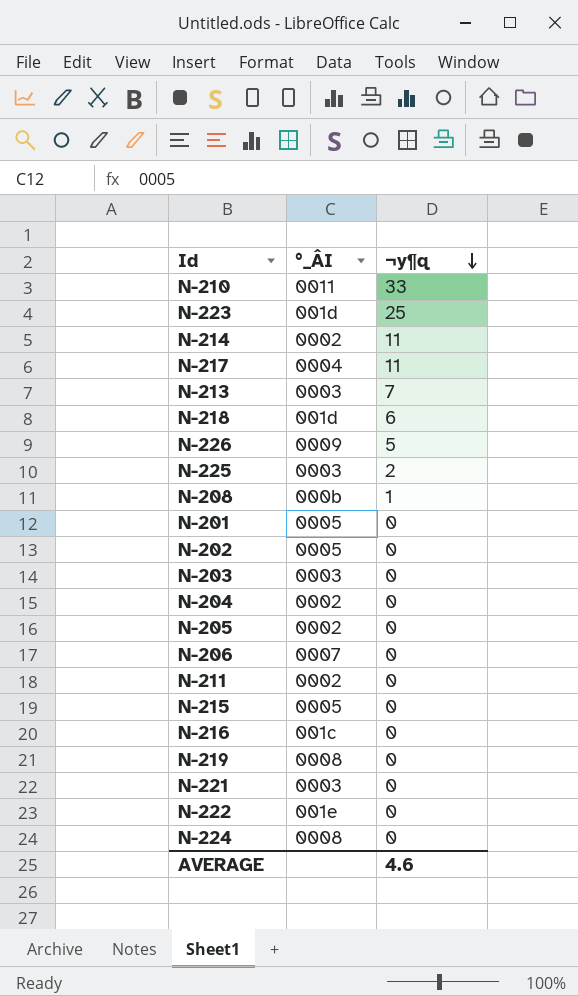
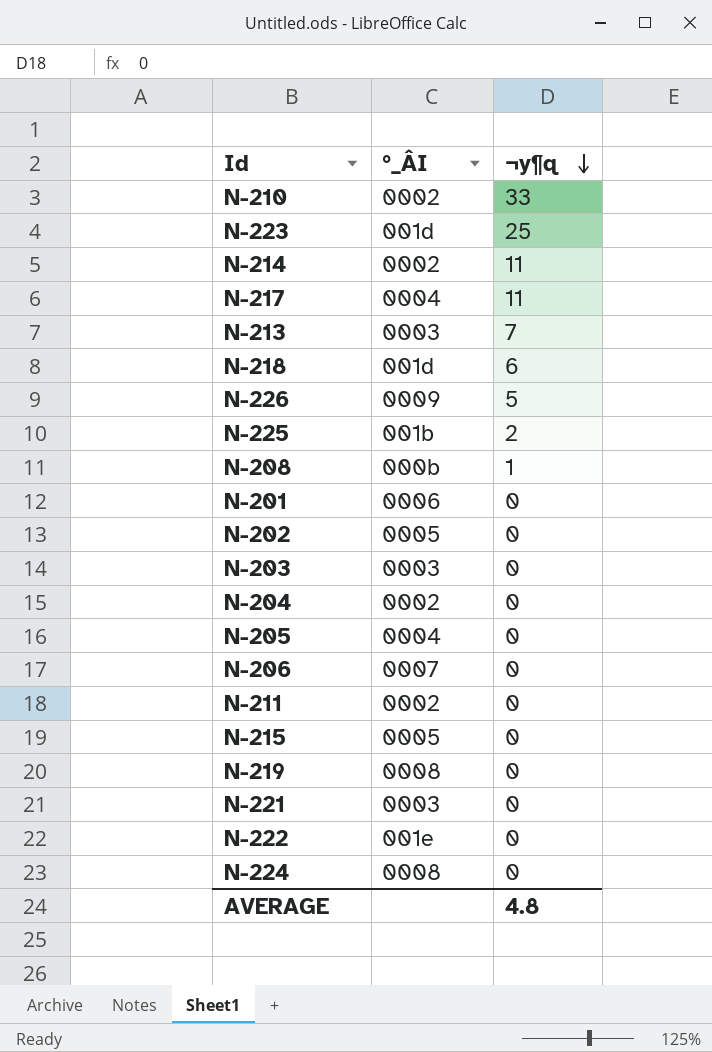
row N-216: 001c | 0 -> none
N-210 | °_ÂI: 0011 -> 0002
N-225 | °_ÂI: 0003 -> 001b
N-201 | °_ÂI: 0005 -> 0006
N-205 | °_ÂI: 0002 -> 0004
AVERAGE | ¬y¶q: 4.6 -> 4.8

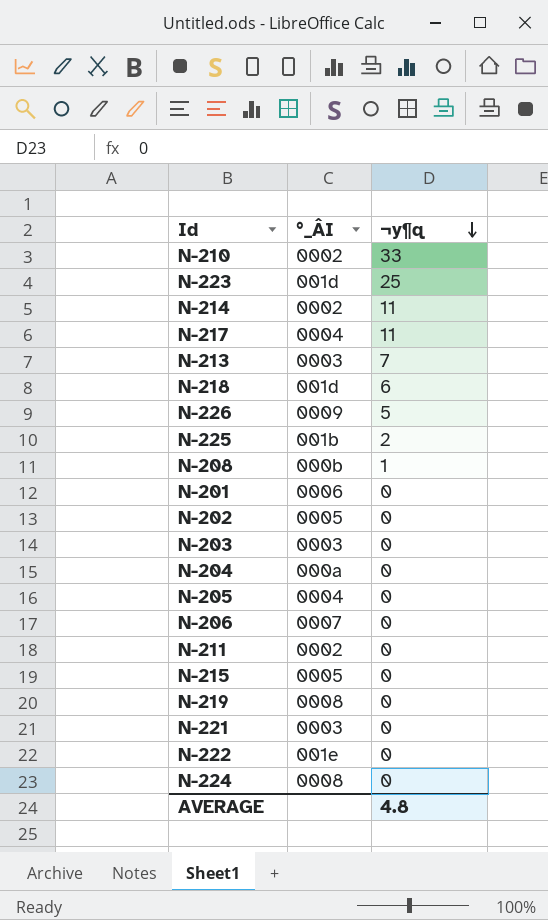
N-204 | °_ÂI: 0002 -> 000a

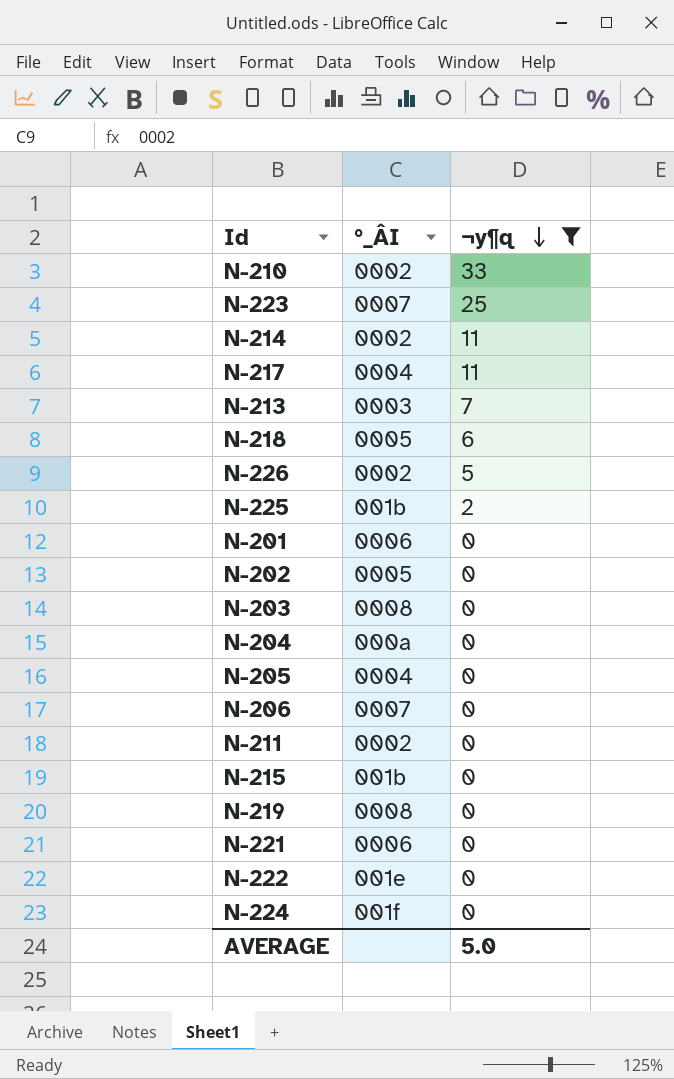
filter: none -> ¬y¶q != 1
N-223 | °_ÂI: 001d -> 0007
N-218 | °_ÂI: 001d -> 0005
N-226 | °_ÂI: 0009 -> 0002
N-203 | °_ÂI: 0003 -> 0008
N-215 | °_ÂI: 0005 -> 001b
N-221 | °_ÂI: 0003 -> 0006
N-224 | °_ÂI: 0008 -> 001f
AVERAGE | ¬y¶q: 4.8 -> 5.0

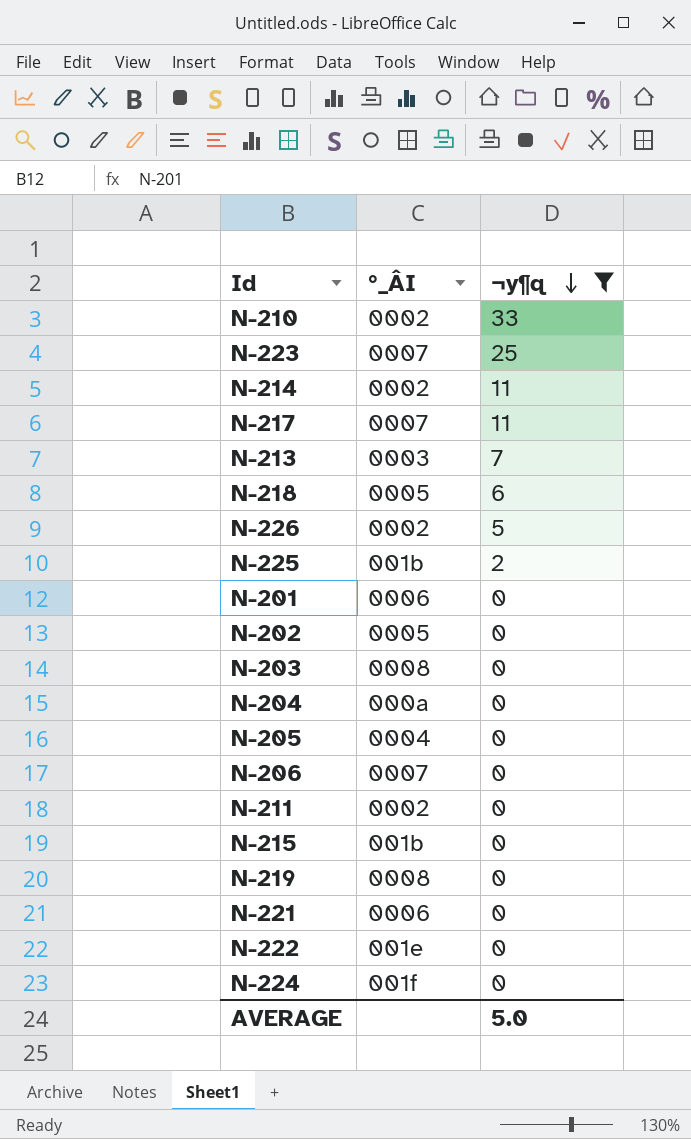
N-217 | °_ÂI: 0004 -> 0007

